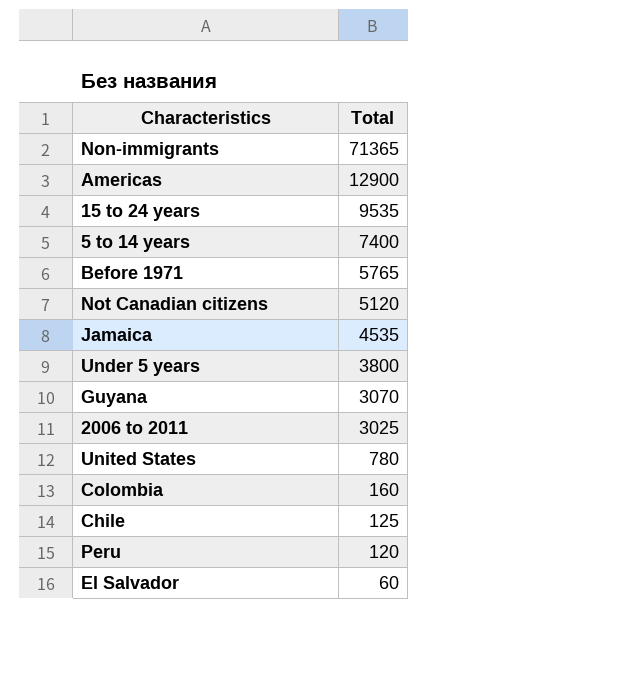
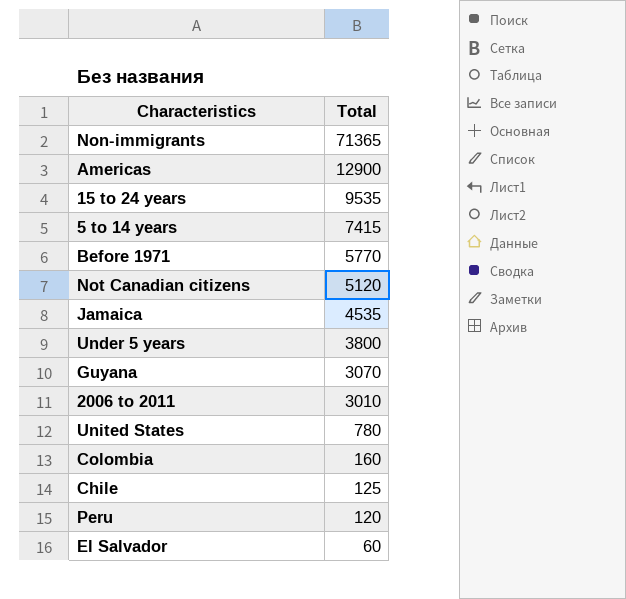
5 to 14 years | Total: 7400 -> 7415
Before 1971 | Total: 5765 -> 5770
2006 to 2011 | Total: 3025 -> 3010

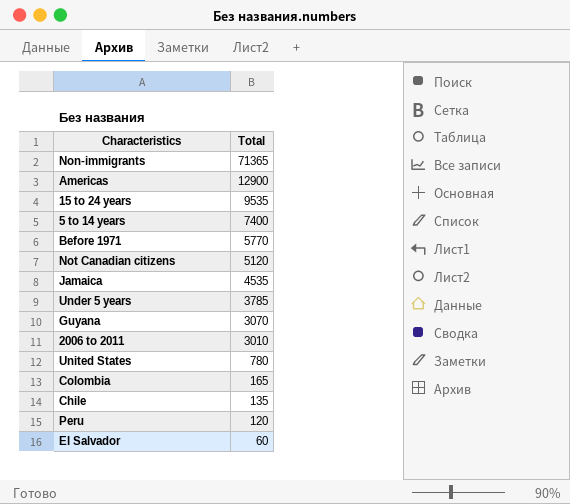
5 to 14 years | Total: 7415 -> 7400
Under 5 years | Total: 3800 -> 3785
Colombia | Total: 160 -> 165
Chile | Total: 125 -> 135

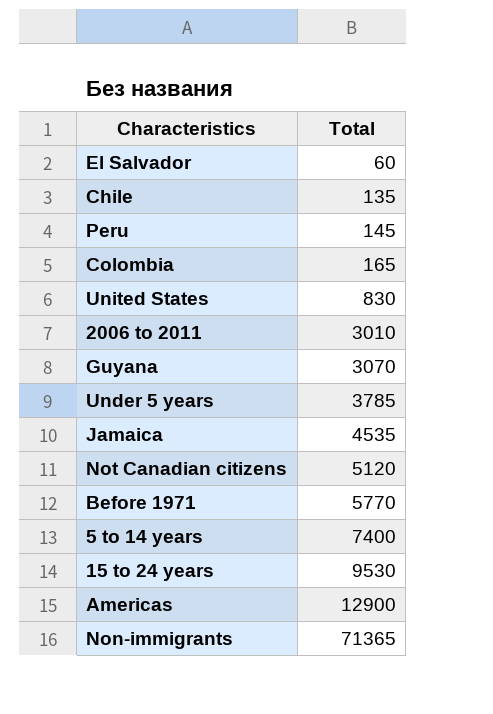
row order: Total descending -> Total ascending
Peru | Total: 120 -> 145
United States | Total: 780 -> 830
15 to 24 years | Total: 9535 -> 9530

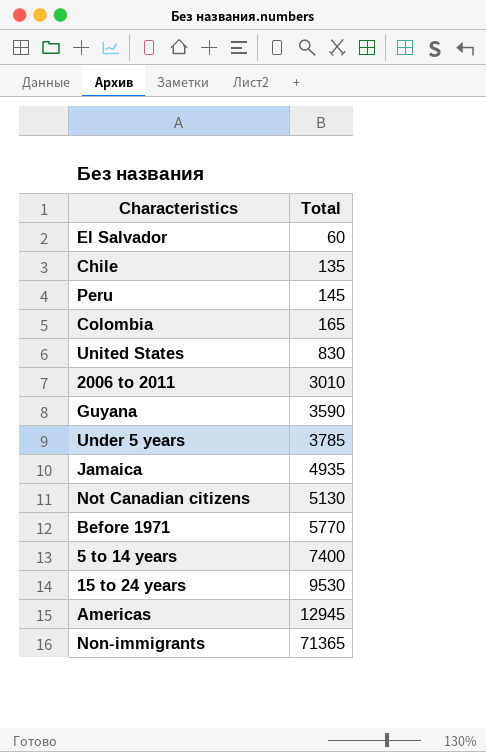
Guyana | Total: 3070 -> 3590
Jamaica | Total: 4535 -> 4935
Not Canadian citizens | Total: 5120 -> 5130
Americas | Total: 12900 -> 12945

